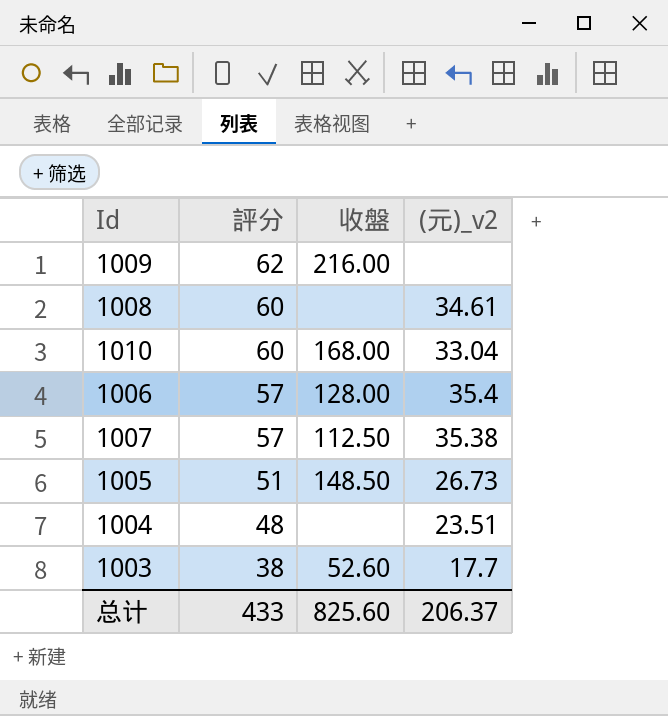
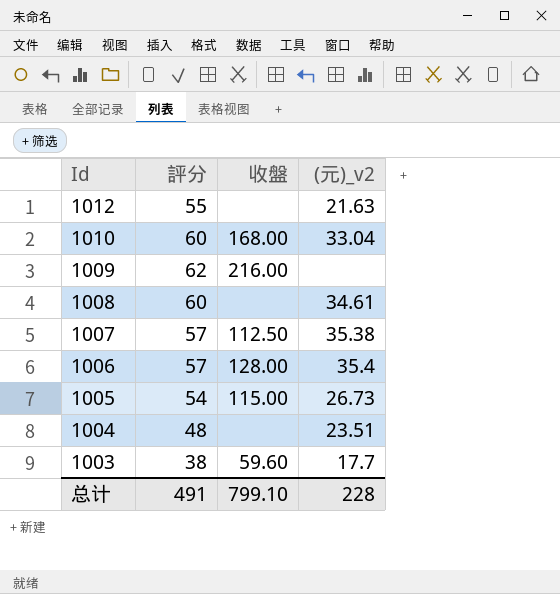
row order: 評分 descending -> Id descending
row 1012: none -> 55 | none | 21.63
1005 | 評分: 51 -> 54
1005 | 收盤: 148.50 -> 115.00
1003 | 收盤: 52.60 -> 59.60
总计 | 評分: 433 -> 491
总计 | 收盤: 825.60 -> 799.10
总计 | (元)_v2: 206.37 -> 228

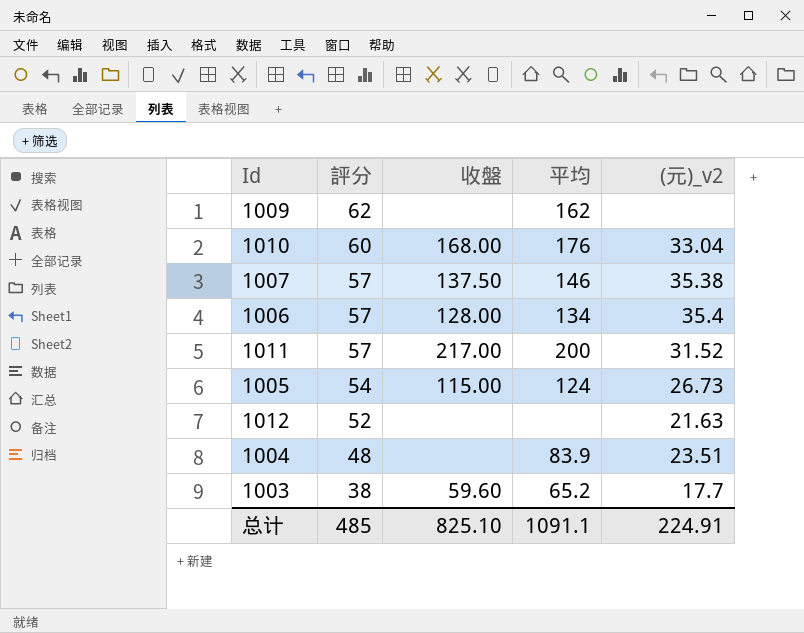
row order: Id descending -> 評分 descending
column 平均 | position: none -> 4
row 1008: 60 | none | 34.61 -> none
1009 | 收盤: 216.00 -> none
1007 | 收盤: 112.50 -> 137.50
row 1011: none -> 57 | 217.00 | 200 | 31.52
1012 | 評分: 55 -> 52
总计 | 評分: 491 -> 485
总计 | 收盤: 799.10 -> 825.10
总计 | (元)_v2: 228 -> 224.91

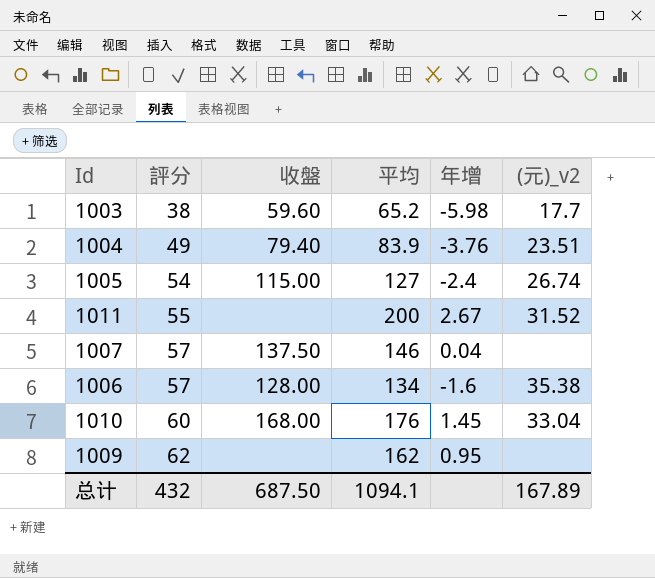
row order: 評分 descending -> 評分 ascending
column 年增 | position: none -> 5
row 1012: 52 | none | none | 21.63 -> none
1004 | 評分: 48 -> 49
1004 | 收盤: none -> 79.40
1005 | 平均: 124 -> 127
1005 | (元)_v2: 26.73 -> 26.74
1011 | 評分: 57 -> 55
1011 | 收盤: 217.00 -> none
1007 | (元)_v2: 35.38 -> none
1006 | (元)_v2: 35.4 -> 35.38
总计 | 評分: 485 -> 432
总计 | 收盤: 825.10 -> 687.50
总计 | 平均: 1091.1 -> 1094.1
总计 | (元)_v2: 224.91 -> 167.89

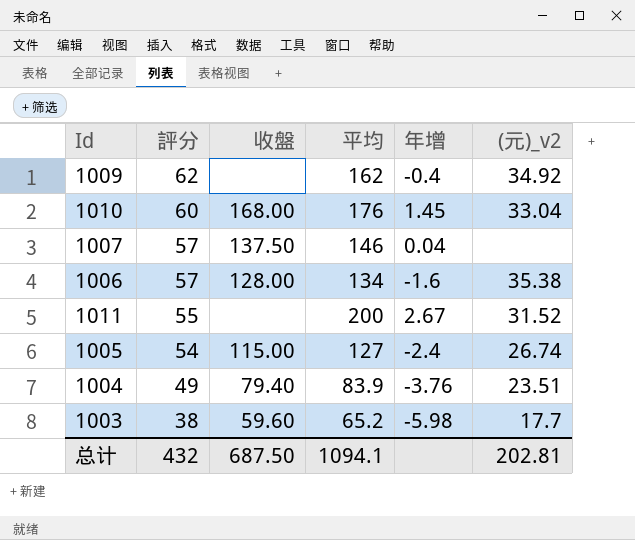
row order: 評分 ascending -> 評分 descending
1009 | 年增: 0.95 -> -0.4
1009 | (元)_v2: none -> 34.92
总计 | (元)_v2: 167.89 -> 202.81

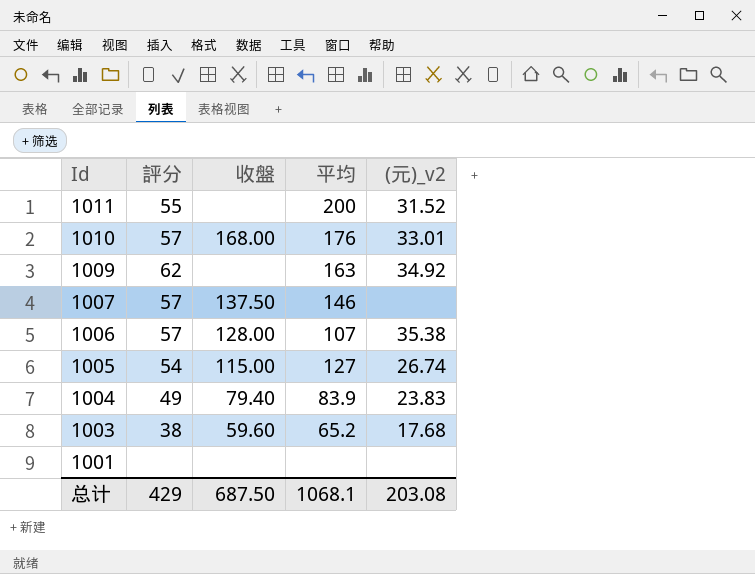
row order: 評分 descending -> Id descending
column 年增 | position: 5 -> none
1010 | 評分: 60 -> 57
1010 | (元)_v2: 33.04 -> 33.01
1009 | 平均: 162 -> 163
1006 | 平均: 134 -> 107
1004 | (元)_v2: 23.51 -> 23.83
1003 | (元)_v2: 17.7 -> 17.68
row 1001: none -> none | none | none | none
总计 | 評分: 432 -> 429
总计 | 平均: 1094.1 -> 1068.1
总计 | (元)_v2: 202.81 -> 203.08

